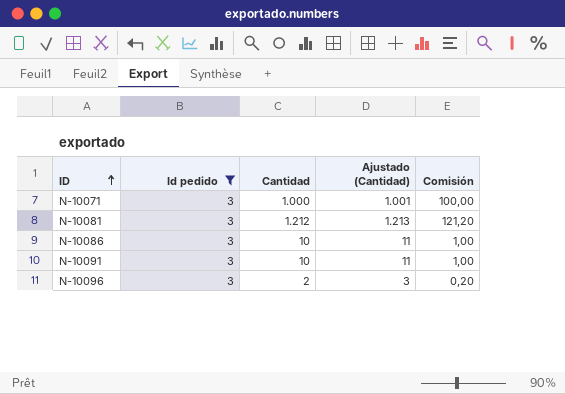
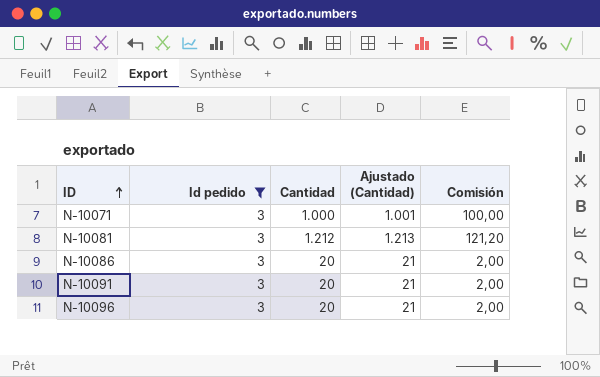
N-10086 | Cantidad: 10 -> 20
N-10086 | Ajustado (Cantidad): 11 -> 21
N-10086 | Comisión: 1,00 -> 2,00
N-10091 | Cantidad: 10 -> 20
N-10091 | Ajustado (Cantidad): 11 -> 21
N-10091 | Comisión: 1,00 -> 2,00
N-10096 | Cantidad: 2 -> 20
N-10096 | Ajustado (Cantidad): 3 -> 21
N-10096 | Comisión: 0,20 -> 2,00

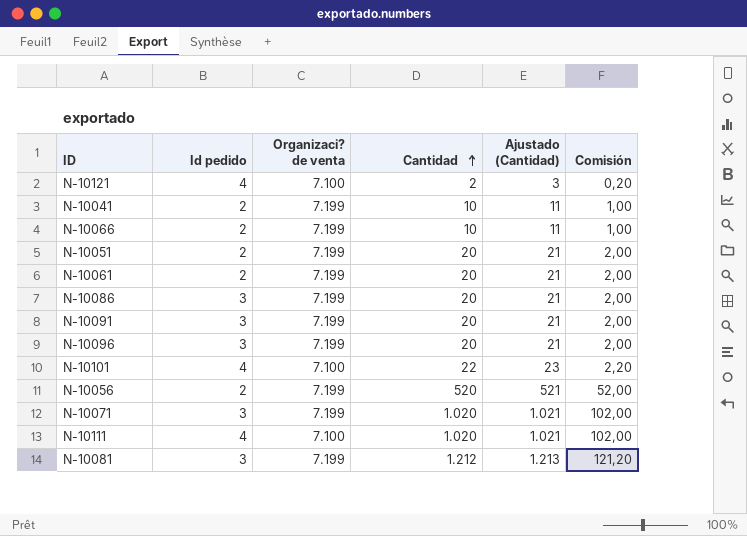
filter: Id pedido = 3 -> none
row order: ID ascending -> Cantidad ascending
column Organizaci? de venta | position: none -> 3
N-10071 | Cantidad: 1.000 -> 1.020
N-10071 | Ajustado (Cantidad): 1.001 -> 1.021
N-10071 | Comisión: 100,00 -> 102,00

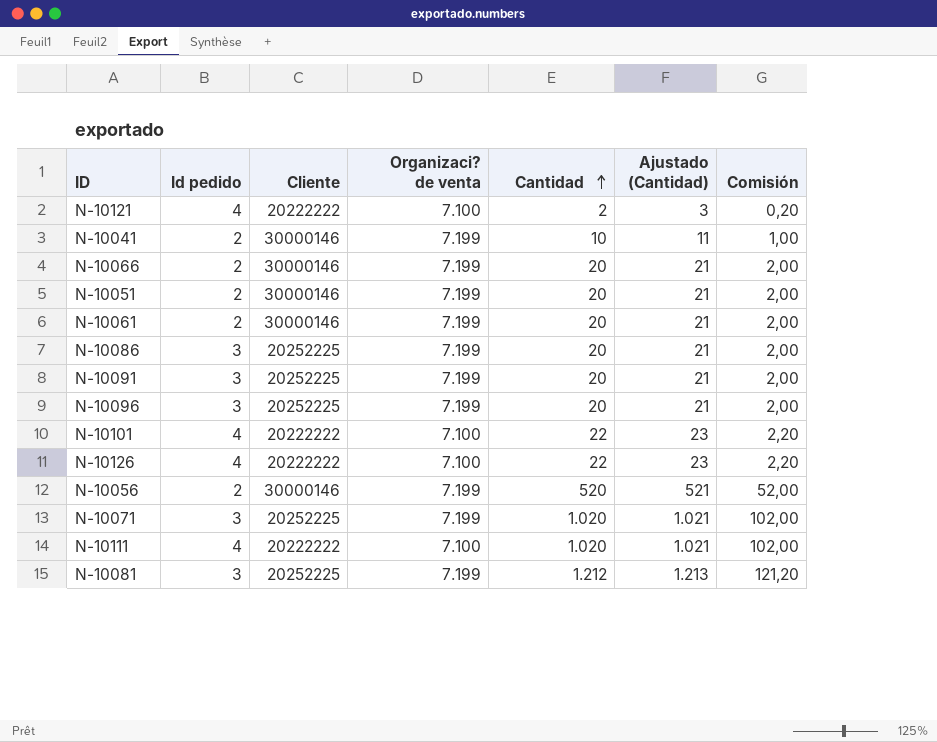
column Cliente | position: none -> 3
N-10066 | Cantidad: 10 -> 20
N-10066 | Ajustado (Cantidad): 11 -> 21
N-10066 | Comisión: 1,00 -> 2,00
row N-10126: none -> 4 | 20222222 | 7.100 | 22 | 23 | 2,20

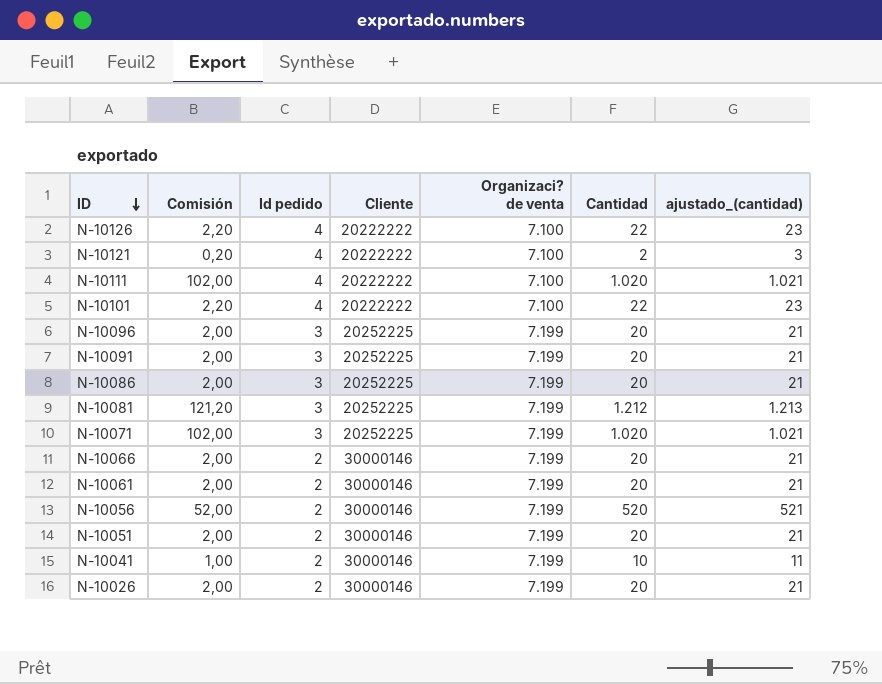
row order: Cantidad ascending -> ID descending
column Comisión | position: 7 -> 2
column name: Ajustado (Cantidad) -> ajustado_(cantidad)
row N-10026: none -> 2,00 | 2 | 30000146 | 7.199 | 20 | 21

